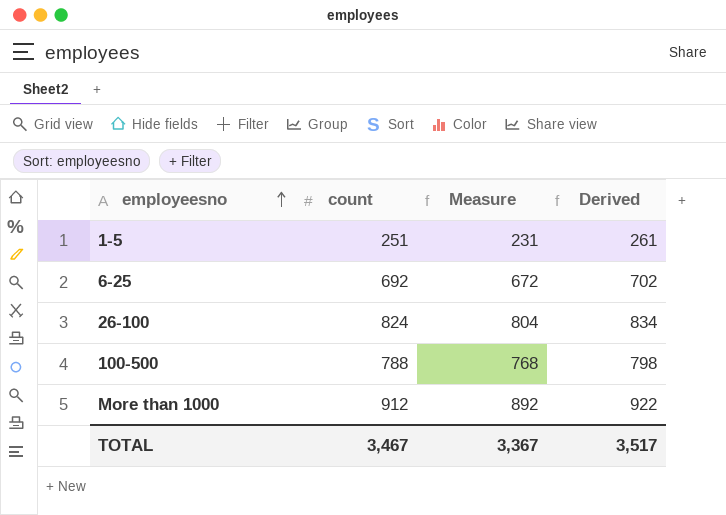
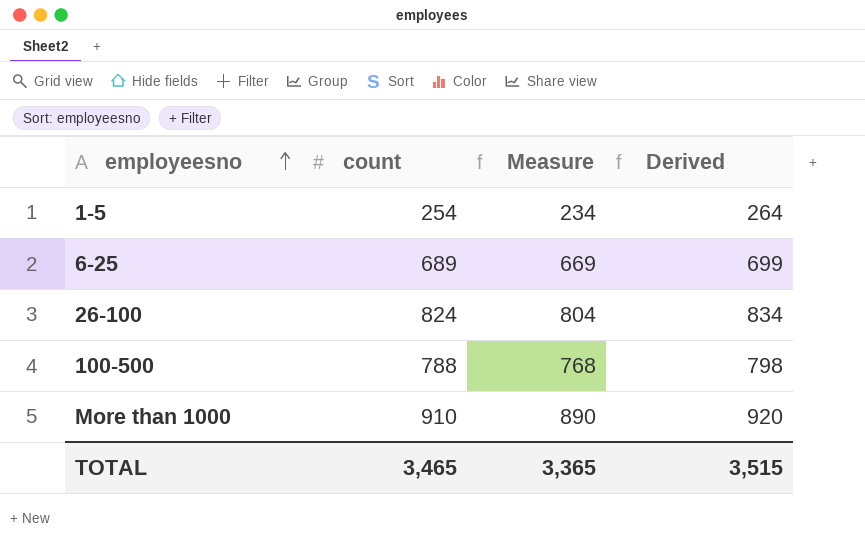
1-5 | count: 251 -> 254
1-5 | Measure: 231 -> 234
1-5 | Derived: 261 -> 264
6-25 | count: 692 -> 689
6-25 | Measure: 672 -> 669
6-25 | Derived: 702 -> 699
More than 1000 | count: 912 -> 910
More than 1000 | Measure: 892 -> 890
More than 1000 | Derived: 922 -> 920
TOTAL | count: 3,467 -> 3,465
TOTAL | Measure: 3,367 -> 3,365
TOTAL | Derived: 3,517 -> 3,515

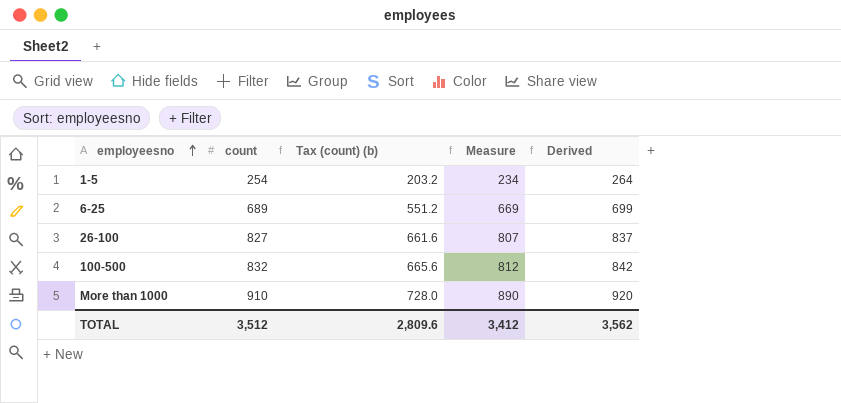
column Tax (count) (b) | formula: none -> [count] * 0.8
26-100 | count: 824 -> 827
26-100 | Measure: 804 -> 807
26-100 | Derived: 834 -> 837
100-500 | count: 788 -> 832
100-500 | Measure: 768 -> 812
100-500 | Derived: 798 -> 842
TOTAL | count: 3,465 -> 3,512
TOTAL | Measure: 3,365 -> 3,412
TOTAL | Derived: 3,515 -> 3,562

